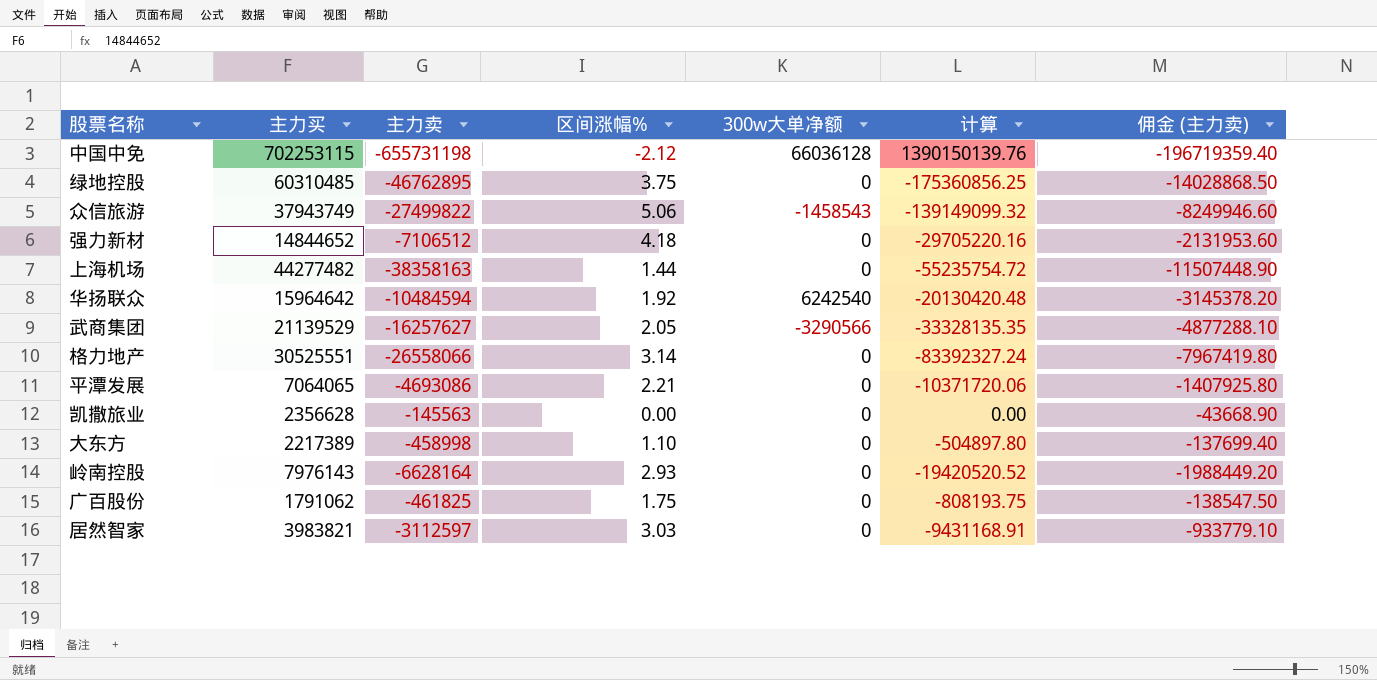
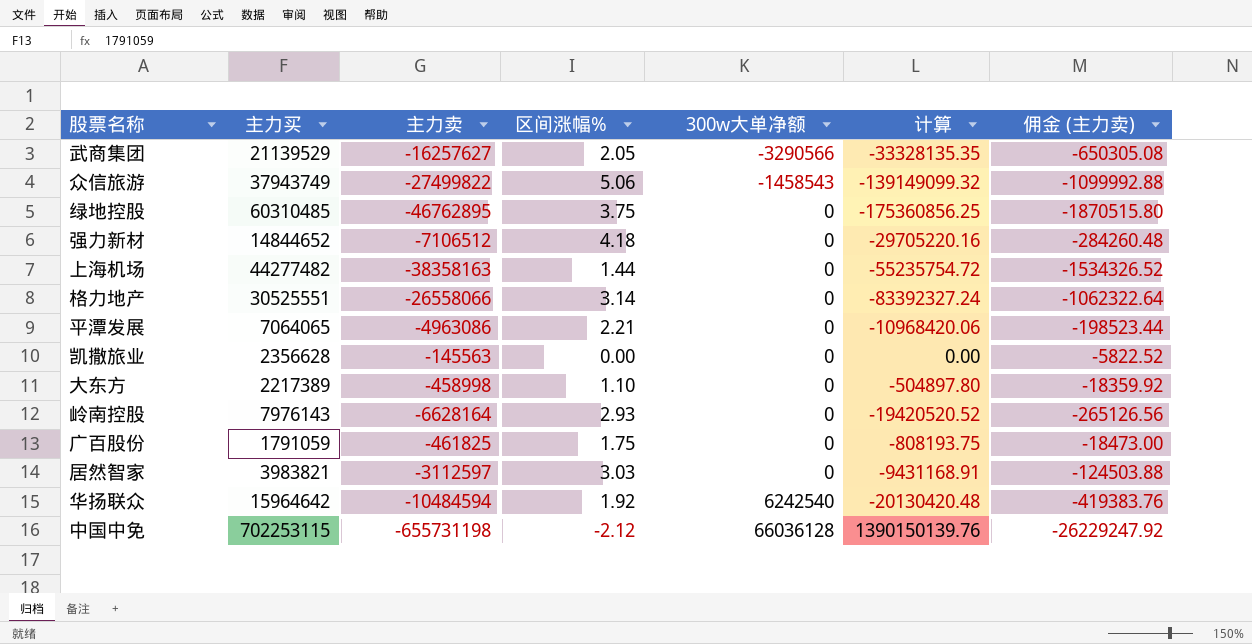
row order: none -> 300w大单净额 ascending
column 佣金 (主力卖) | formula: [主力卖] * 0.3 -> [主力卖] * 0.04
平潭发展 | 主力卖: -4693086 -> -4963086
平潭发展 | 计算: -10371720.06 -> -10968420.06
广百股份 | 主力买: 1791062 -> 1791059

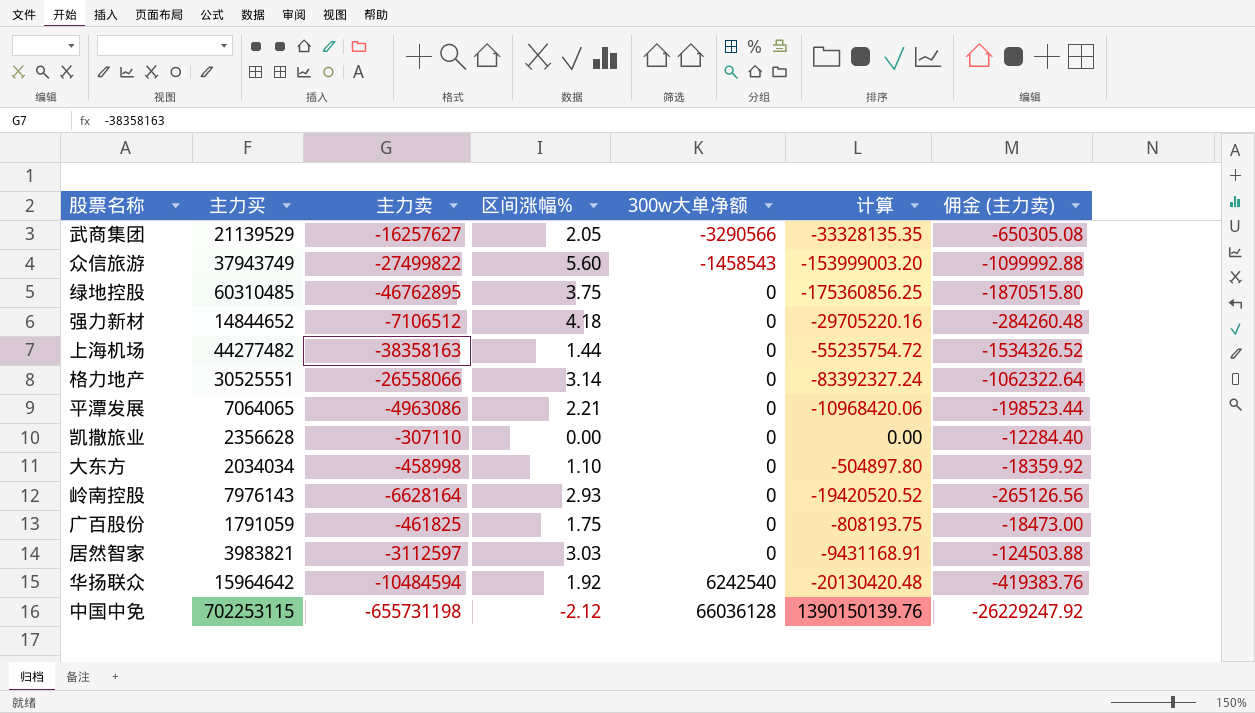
众信旅游 | 区间涨幅%: 5.06 -> 5.60
众信旅游 | 计算: -139149099.32 -> -153999003.20
凯撒旅业 | 主力卖: -145563 -> -307110
凯撒旅业 | 佣金 (主力卖): -5822.52 -> -12284.40
大东方 | 主力买: 2217389 -> 2034034

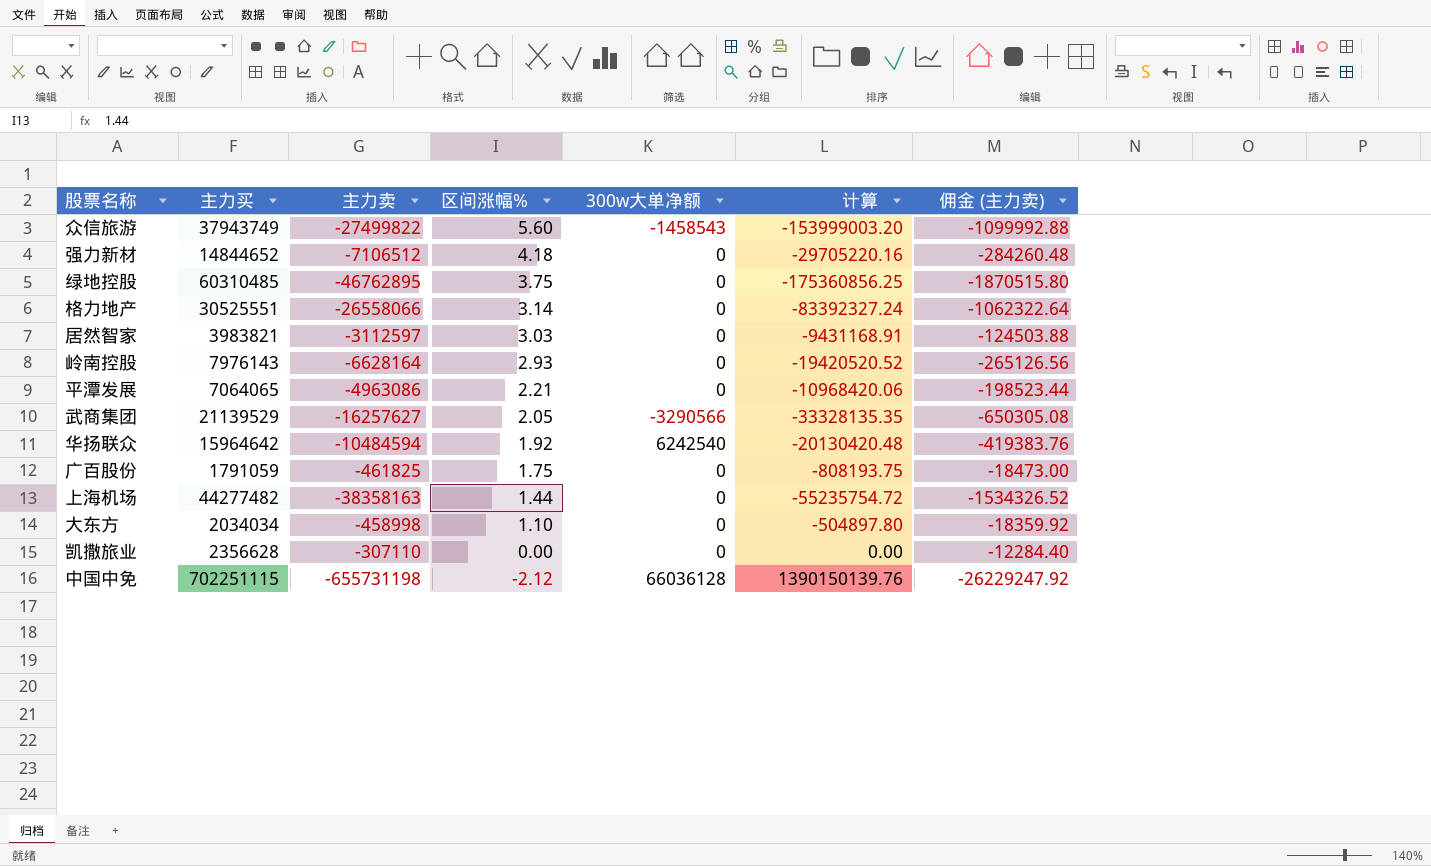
row order: 300w大单净额 ascending -> 区间涨幅% descending
中国中免 | 主力买: 702253115 -> 702251115

